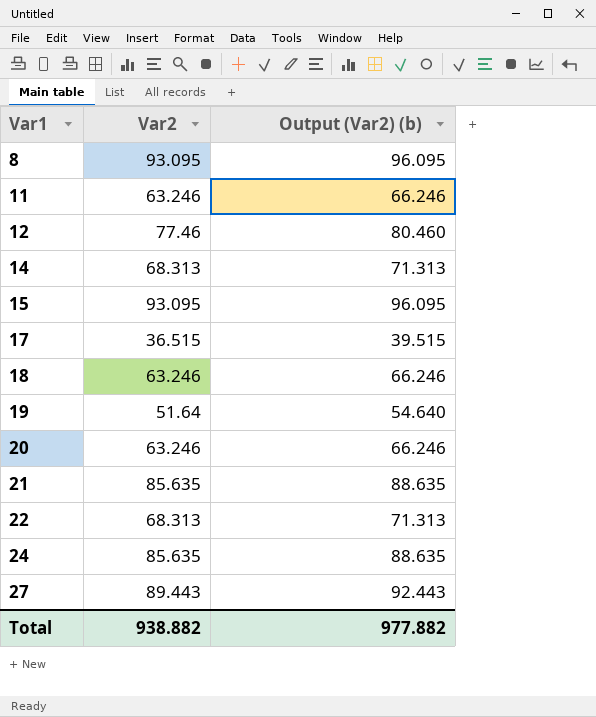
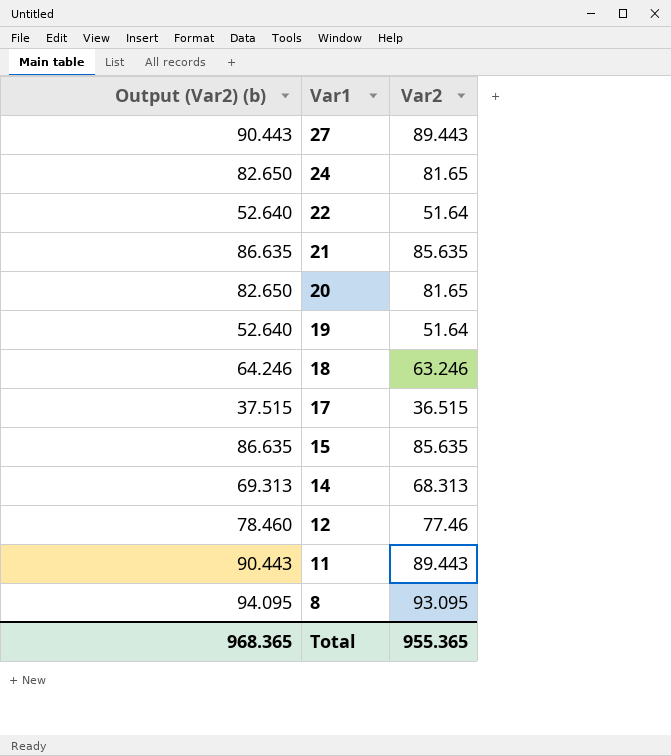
row order: Var1 ascending -> Var1 descending
column Output (Var2) (b) | formula: [Var2] + 3 -> [Var2] + 1
column Output (Var2) (b) | position: 3 -> 1
24 | Var2: 85.635 -> 81.65
22 | Var2: 68.313 -> 51.64
20 | Var2: 63.246 -> 81.65
15 | Var2: 93.095 -> 85.635
11 | Var2: 63.246 -> 89.443
Total | Output (Var2) (b): 977.882 -> 968.365
Total | Var2: 938.882 -> 955.365

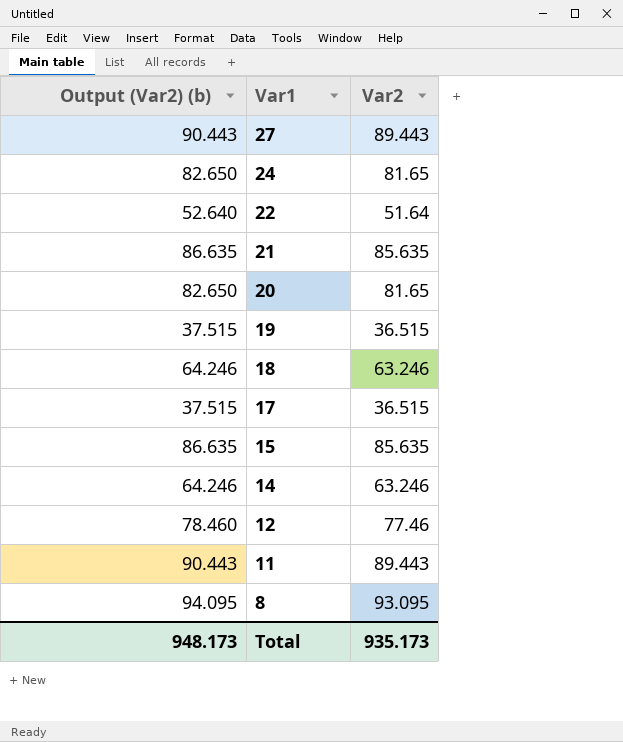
19 | Output (Var2) (b): 52.640 -> 37.515
19 | Var2: 51.64 -> 36.515
14 | Output (Var2) (b): 69.313 -> 64.246
14 | Var2: 68.313 -> 63.246
Total | Output (Var2) (b): 968.365 -> 948.173
Total | Var2: 955.365 -> 935.173

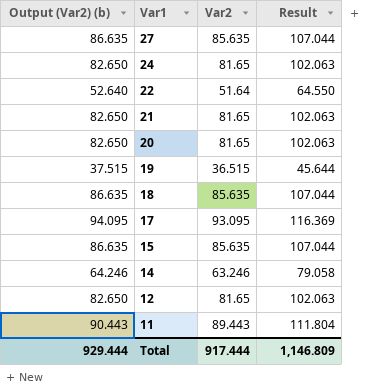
column Result | formula: none -> [Var2] * 1.25
row 8: 94.095 | 93.095 -> none
27 | Output (Var2) (b): 90.443 -> 86.635
27 | Var2: 89.443 -> 85.635
21 | Output (Var2) (b): 86.635 -> 82.650
21 | Var2: 85.635 -> 81.65
18 | Output (Var2) (b): 64.246 -> 86.635
18 | Var2: 63.246 -> 85.635
17 | Output (Var2) (b): 37.515 -> 94.095
17 | Var2: 36.515 -> 93.095
12 | Output (Var2) (b): 78.460 -> 82.650
12 | Var2: 77.46 -> 81.65
Total | Output (Var2) (b): 948.173 -> 929.444
Total | Var2: 935.173 -> 917.444

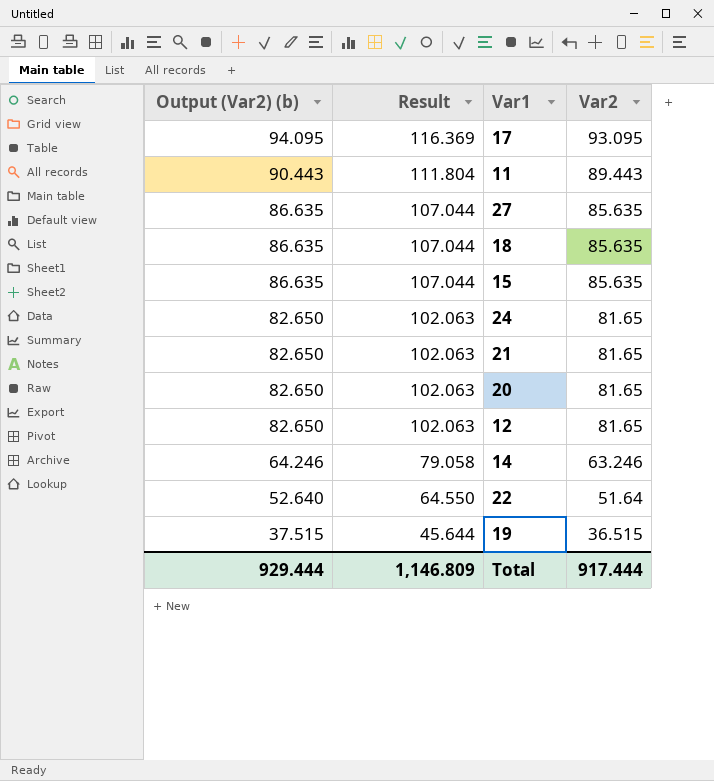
row order: Var1 descending -> Output (Var2) (b) descending
column Result | position: 4 -> 2

